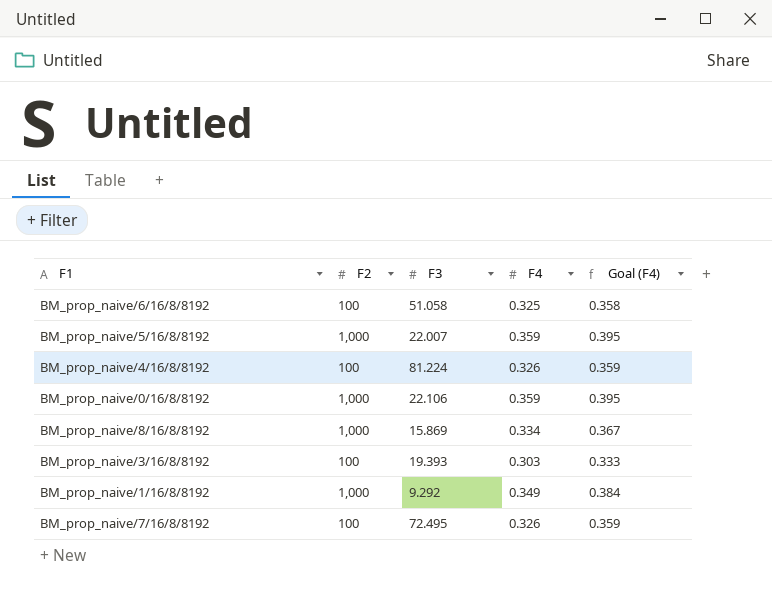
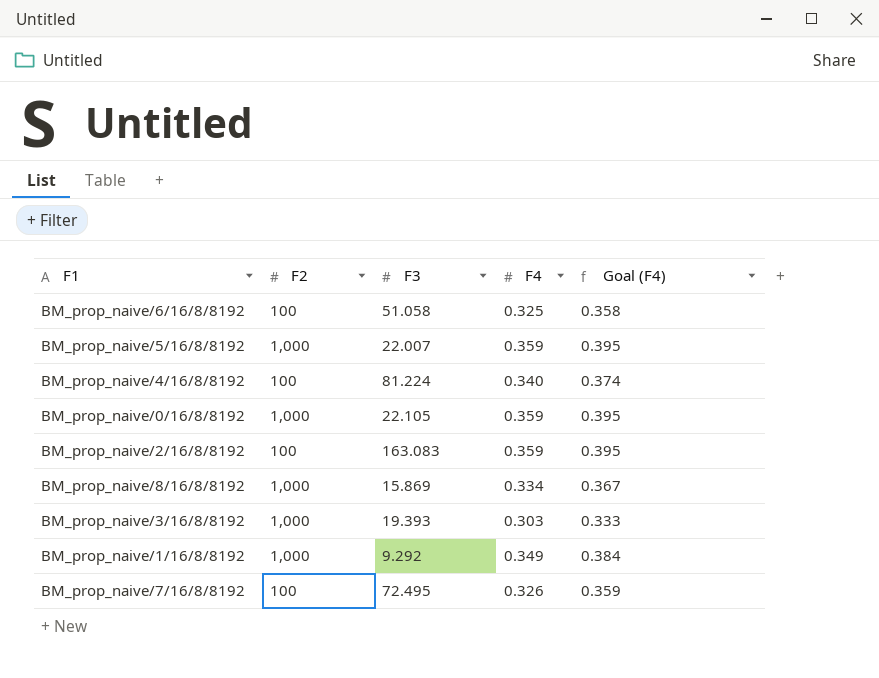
BM_prop_naive/4/16/8/8192 | F4: 0.326 -> 0.340
BM_prop_naive/4/16/8/8192 | Goal (F4): 0.359 -> 0.374
BM_prop_naive/0/16/8/8192 | F3: 22.106 -> 22.105
row BM_prop_naive/2/16/8/8192: none -> 100 | 163.083 | 0.359 | 0.395
BM_prop_naive/3/16/8/8192 | F2: 100 -> 1,000

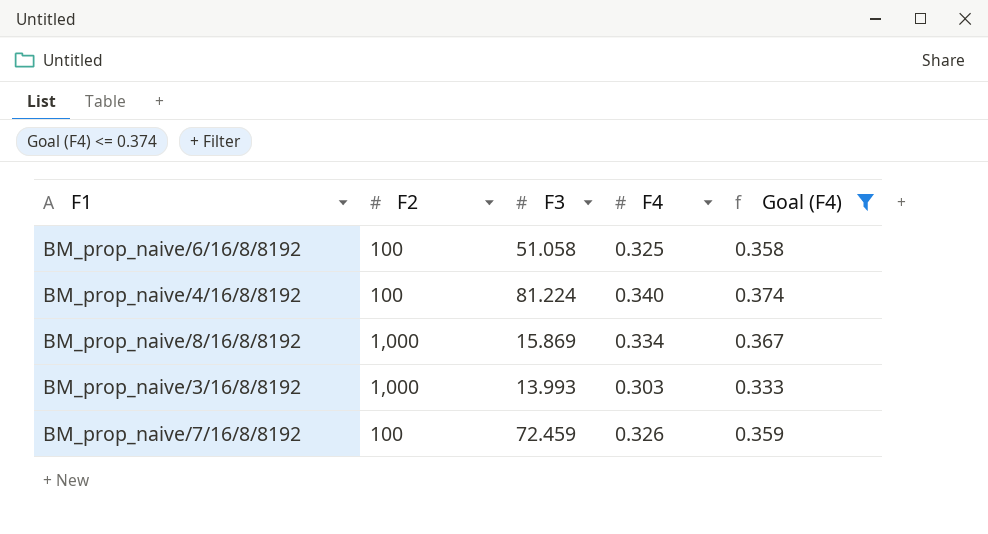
filter: none -> Goal (F4) <= 0.374
BM_prop_naive/3/16/8/8192 | F3: 19.393 -> 13.993
BM_prop_naive/7/16/8/8192 | F3: 72.495 -> 72.459

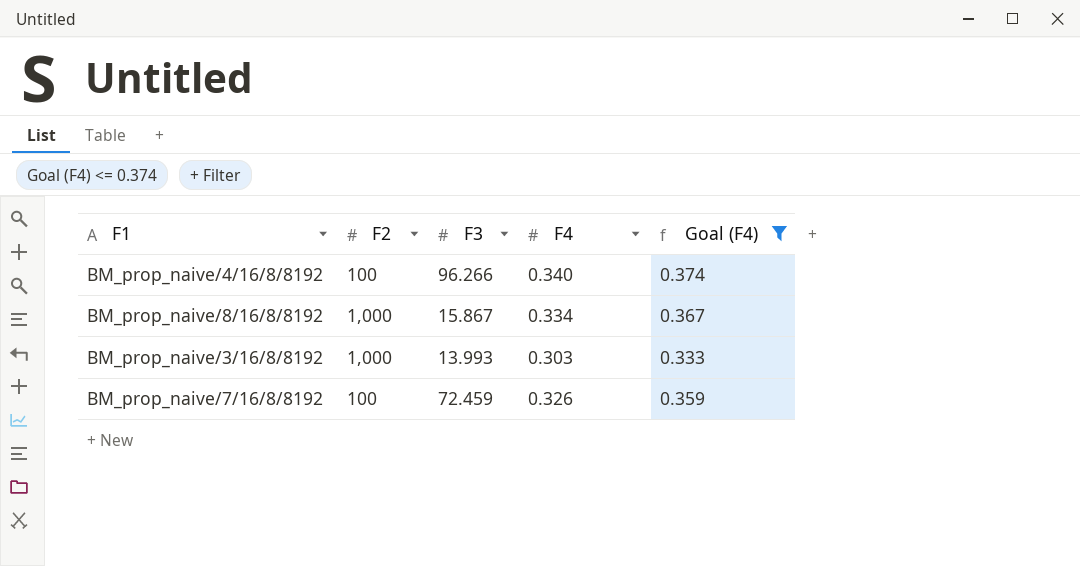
row BM_prop_naive/6/16/8/8192: 100 | 51.058 | 0.325 | 0.358 -> none
BM_prop_naive/4/16/8/8192 | F3: 81.224 -> 96.266
BM_prop_naive/8/16/8/8192 | F3: 15.869 -> 15.867

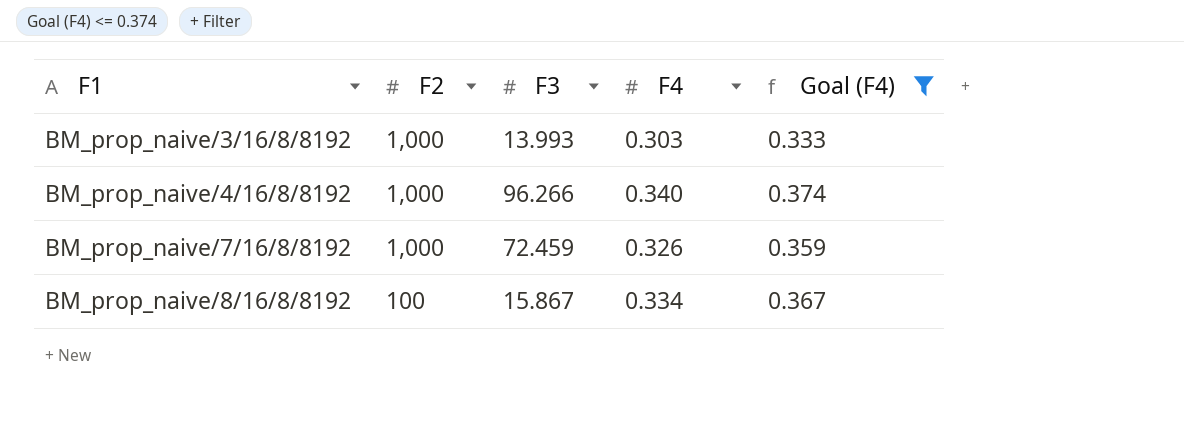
row order: none -> F1 ascending
BM_prop_naive/4/16/8/8192 | F2: 100 -> 1,000
BM_prop_naive/7/16/8/8192 | F2: 100 -> 1,000
BM_prop_naive/8/16/8/8192 | F2: 1,000 -> 100

